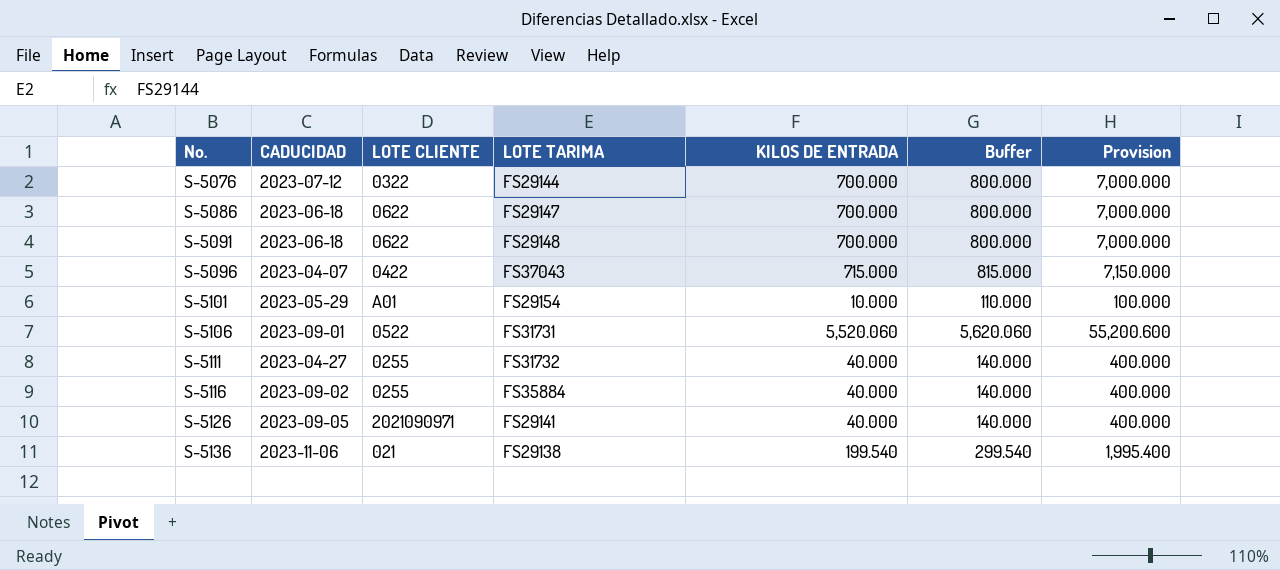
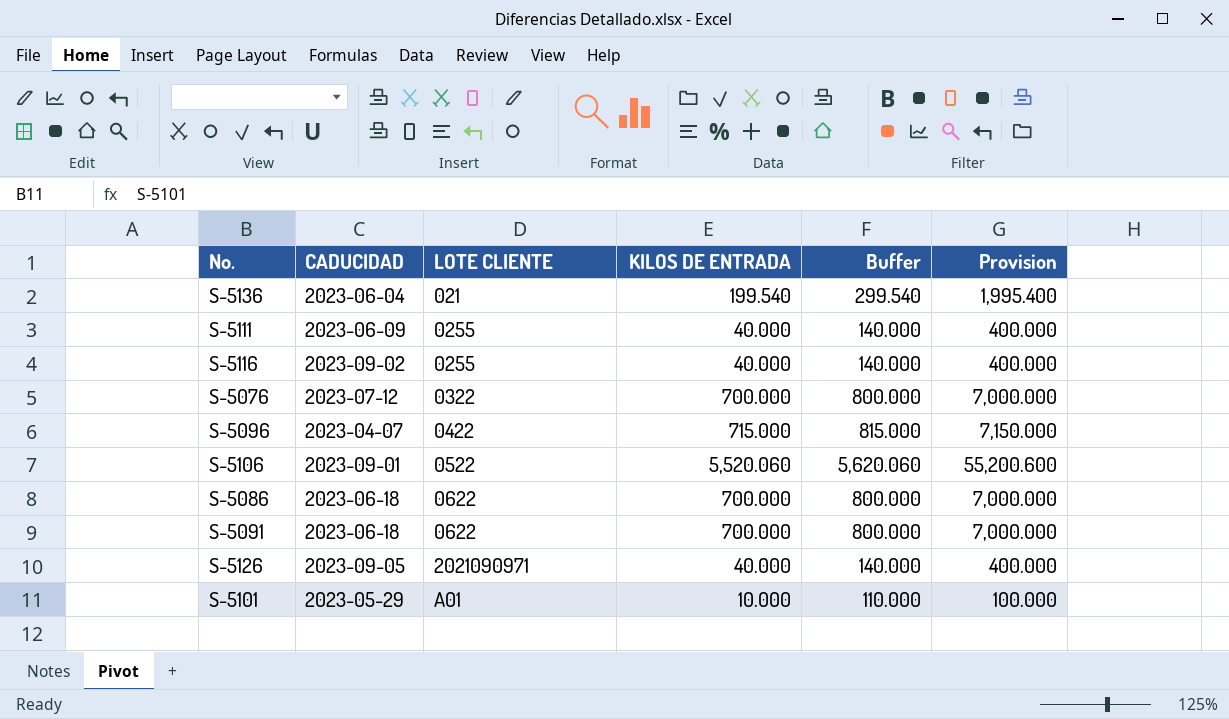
row order: No. ascending -> LOTE CLIENTE ascending
column LOTE TARIMA | position: 4 -> none
S-5136 | CADUCIDAD: 2023-11-06 -> 2023-06-04
S-5111 | CADUCIDAD: 2023-04-27 -> 2023-06-09

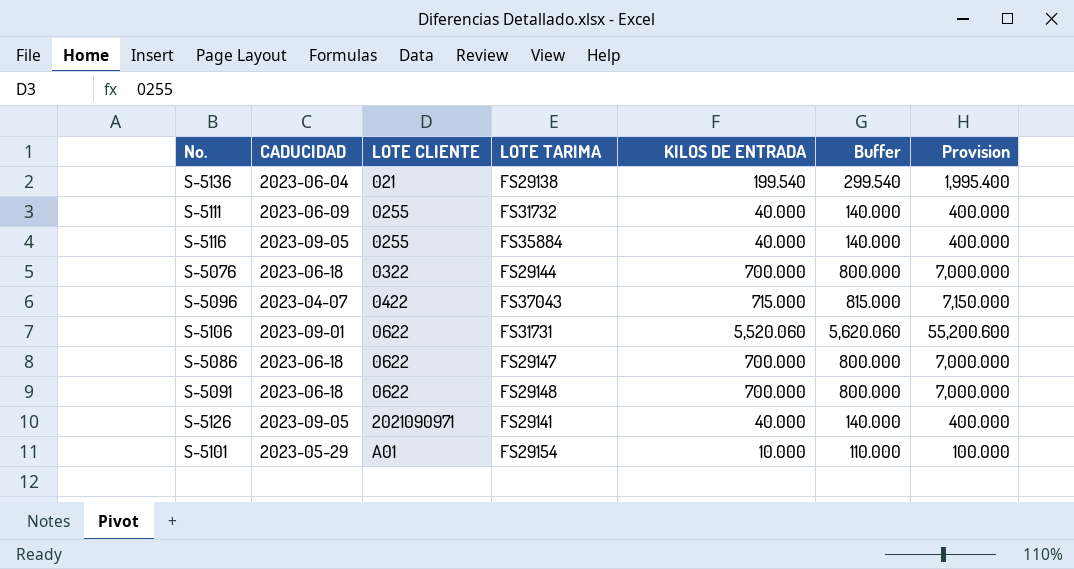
column LOTE TARIMA | position: none -> 4
S-5116 | CADUCIDAD: 2023-09-02 -> 2023-09-05
S-5076 | CADUCIDAD: 2023-07-12 -> 2023-06-18
S-5106 | LOTE CLIENTE: 0522 -> 0622

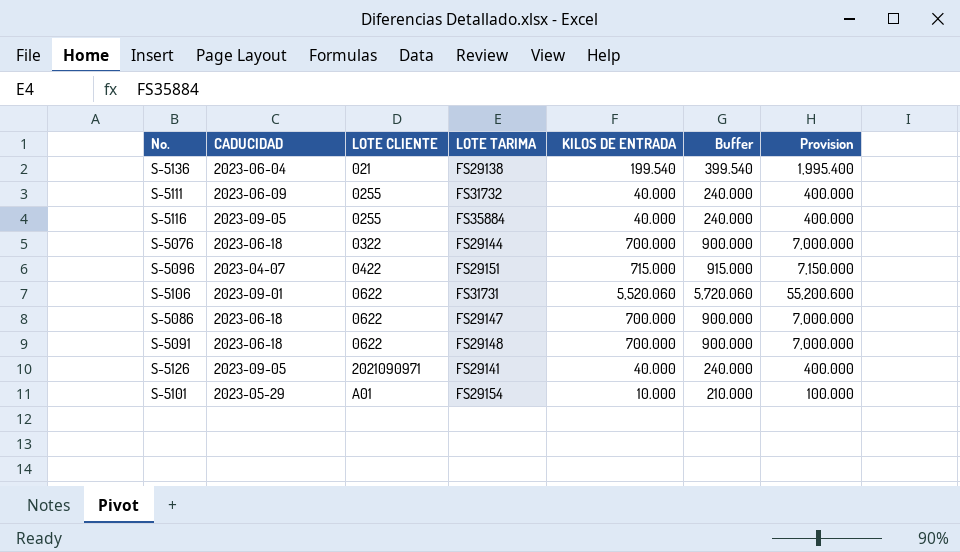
column Buffer | formula: [KILOS DE ENTRADA] + 100 -> [KILOS DE ENTRADA] + 200
S-5096 | LOTE TARIMA: FS37043 -> FS29151

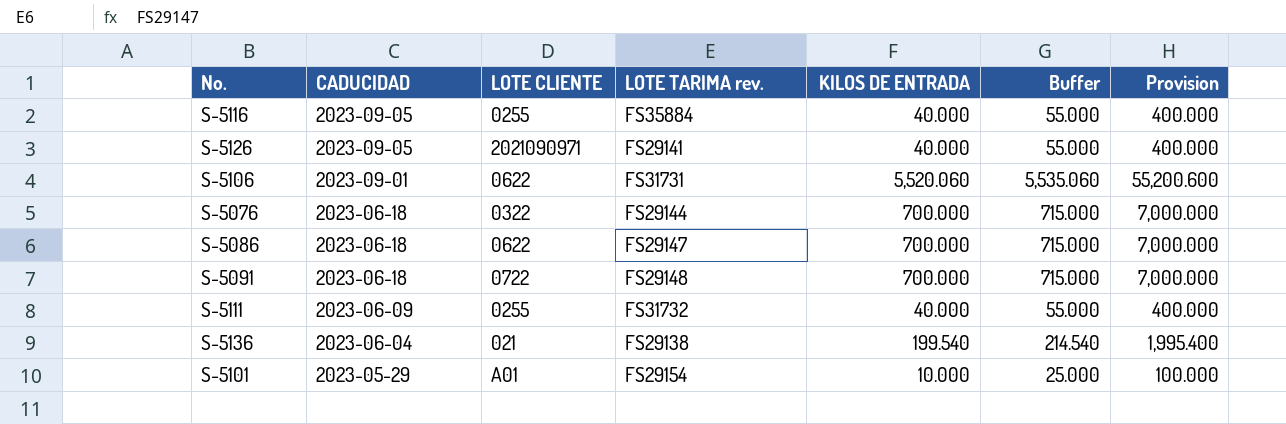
row order: LOTE CLIENTE ascending -> CADUCIDAD descending
column name: LOTE TARIMA -> LOTE TARIMA rev.
column Buffer | formula: [KILOS DE ENTRADA] + 200 -> [KILOS DE ENTRADA] + 15
row S-5096: 2023-04-07 | 0422 | FS29151 | 715.000 | 915.000 | 7,150.000 -> none
S-5091 | LOTE CLIENTE: 0622 -> 0722

